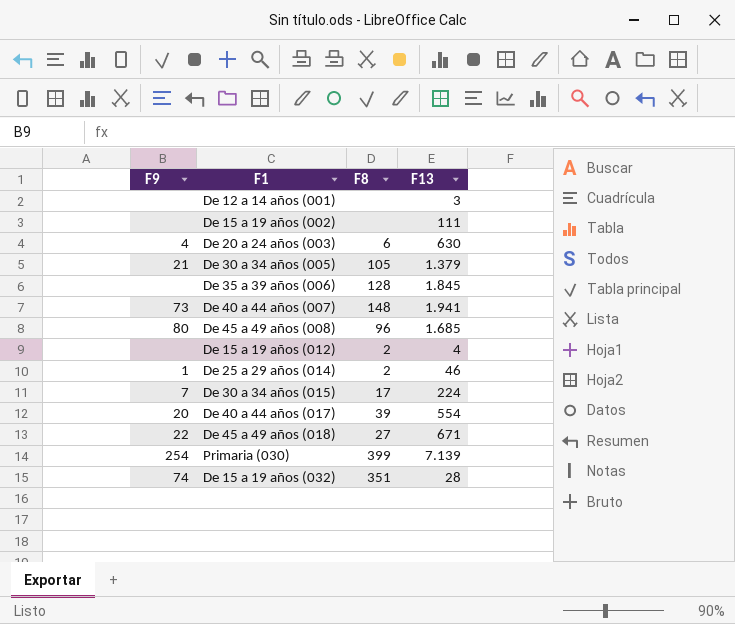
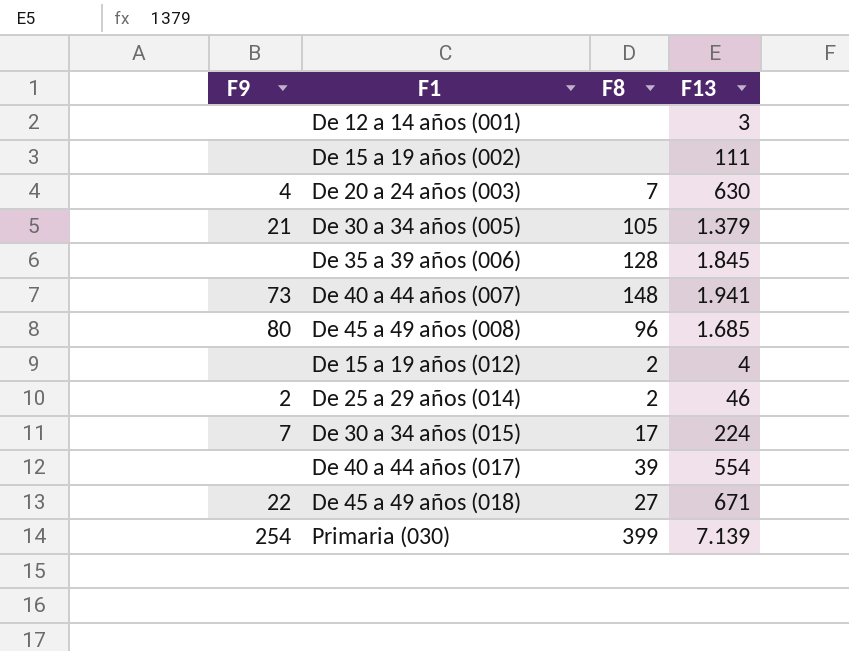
row De 15 a 19 años (032): 74 | 351 | 28 -> none
De 20 a 24 años (003) | F8: 6 -> 7
De 25 a 29 años (014) | F9: 1 -> 2
De 40 a 44 años (017) | F9: 20 -> none

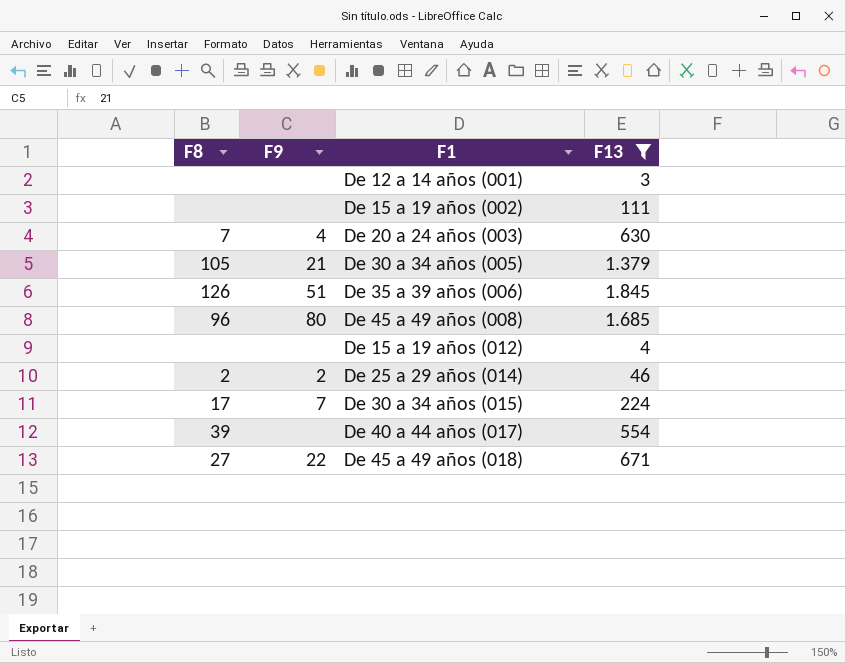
filter: none -> F13 <= 1.845
column F8 | position: 3 -> 1
De 35 a 39 años (006) | F8: 128 -> 126
De 35 a 39 años (006) | F9: none -> 51
De 15 a 19 años (012) | F8: 2 -> none

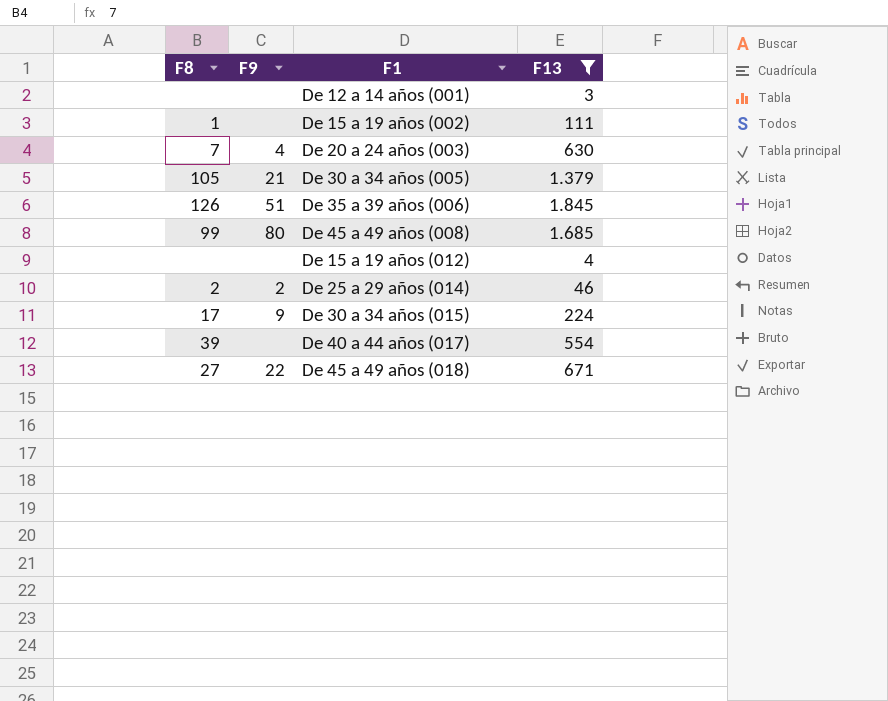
De 15 a 19 años (002) | F8: none -> 1
De 45 a 49 años (008) | F8: 96 -> 99
De 30 a 34 años (015) | F9: 7 -> 9

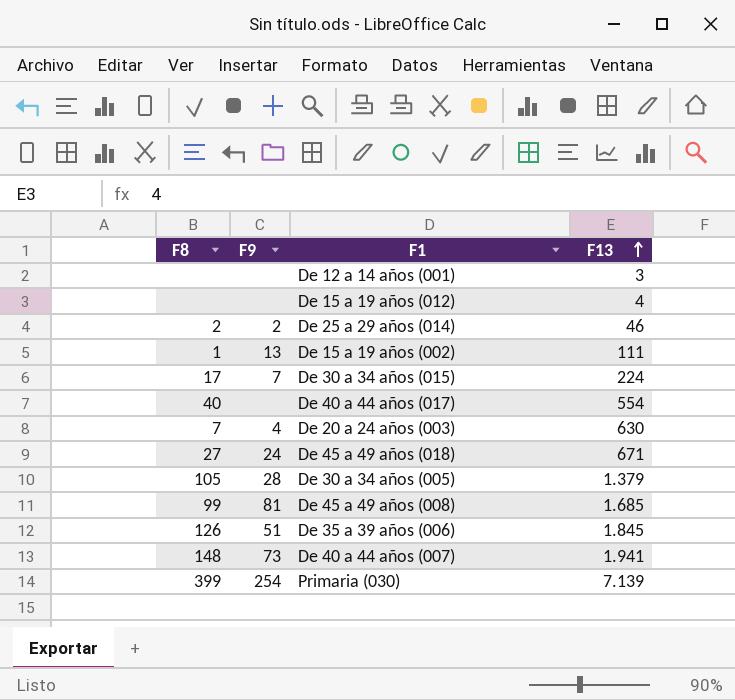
filter: F13 <= 1.845 -> none
row order: none -> F13 ascending
De 15 a 19 años (002) | F9: none -> 13
De 30 a 34 años (015) | F9: 9 -> 7
De 40 a 44 años (017) | F8: 39 -> 40
De 45 a 49 años (018) | F9: 22 -> 24
De 30 a 34 años (005) | F9: 21 -> 28
De 45 a 49 años (008) | F9: 80 -> 81

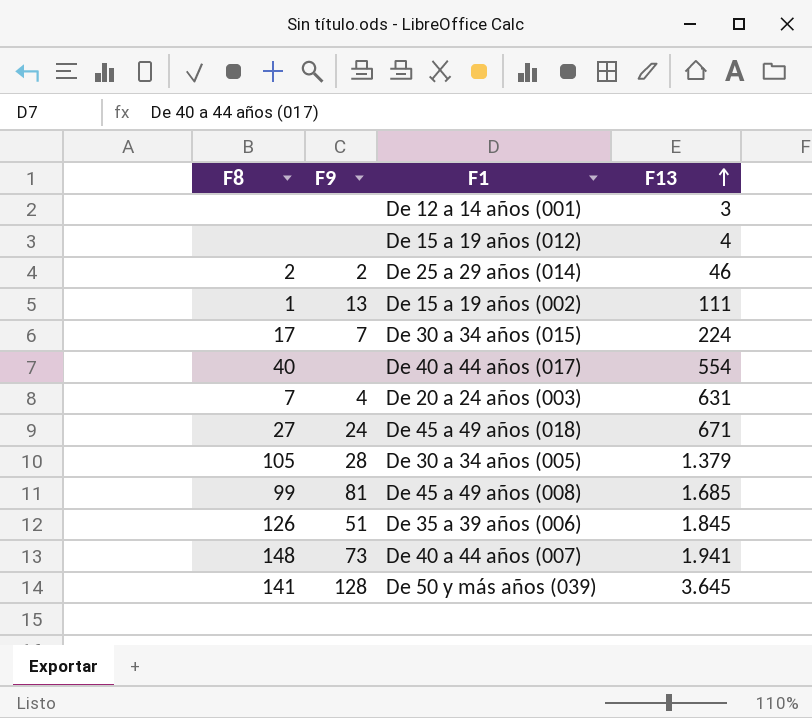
row Primaria (030): 399 | 254 | 7.139 -> none
De 20 a 24 años (003) | F13: 630 -> 631
row De 50 y más años (039): none -> 141 | 128 | 3.645

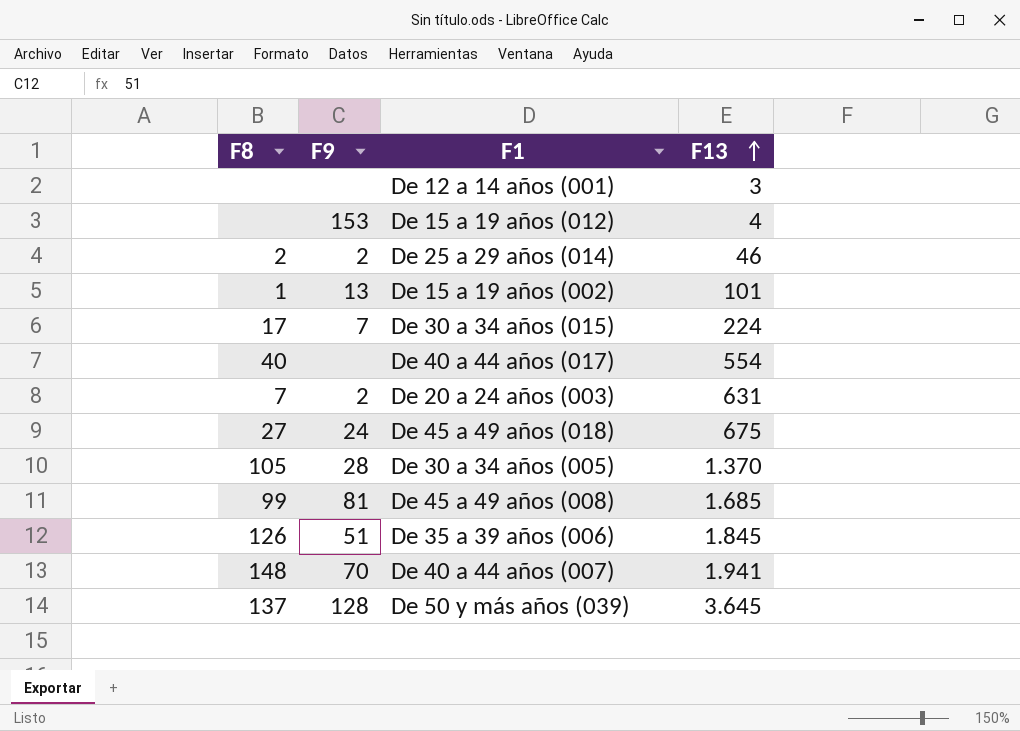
De 15 a 19 años (012) | F9: none -> 153
De 15 a 19 años (002) | F13: 111 -> 101
De 20 a 24 años (003) | F9: 4 -> 2
De 45 a 49 años (018) | F13: 671 -> 675
De 30 a 34 años (005) | F13: 1.379 -> 1.370
De 40 a 44 años (007) | F9: 73 -> 70
De 50 y más años (039) | F8: 141 -> 137

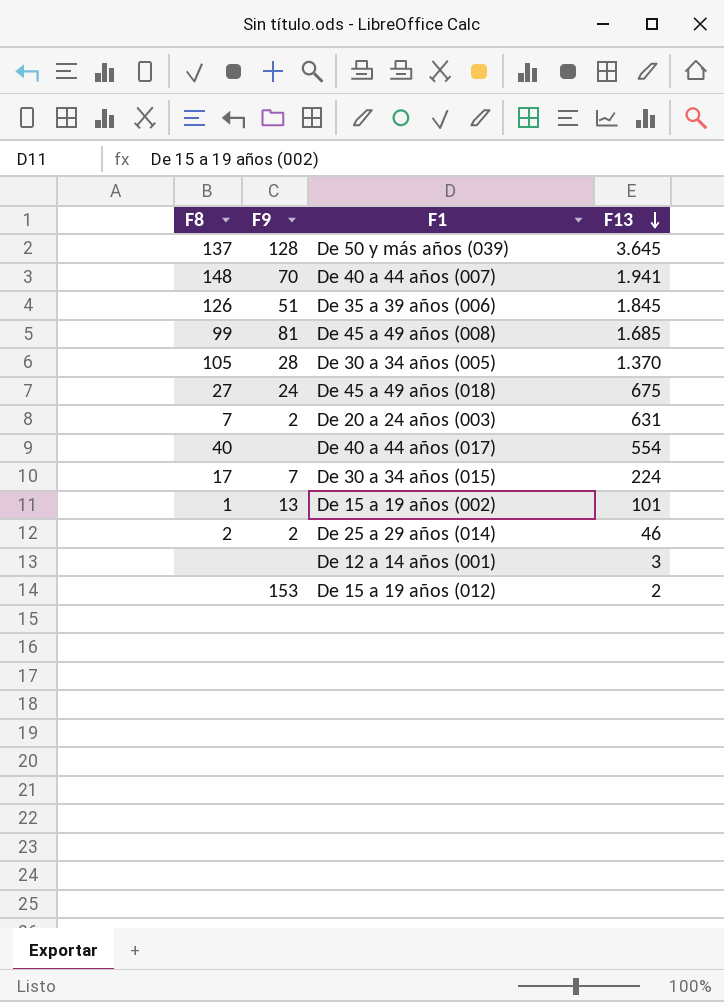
row order: F13 ascending -> F13 descending
De 15 a 19 años (012) | F13: 4 -> 2

